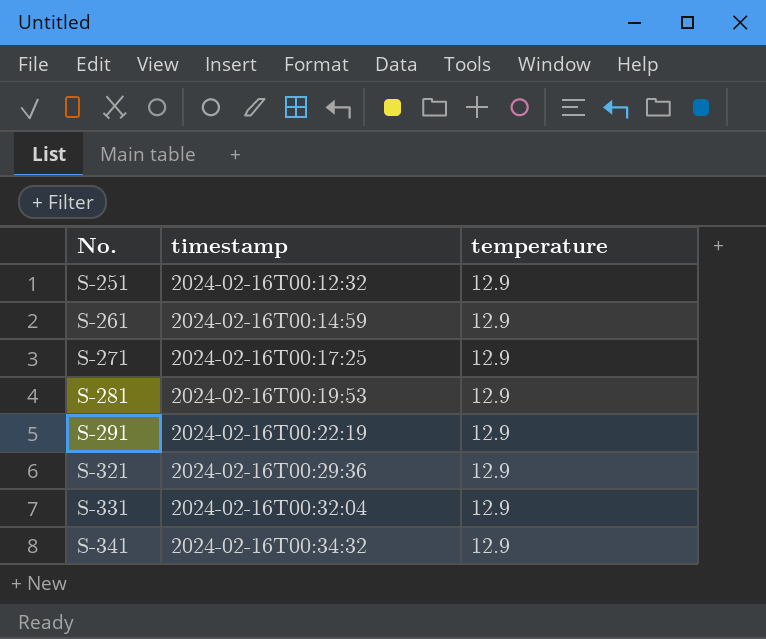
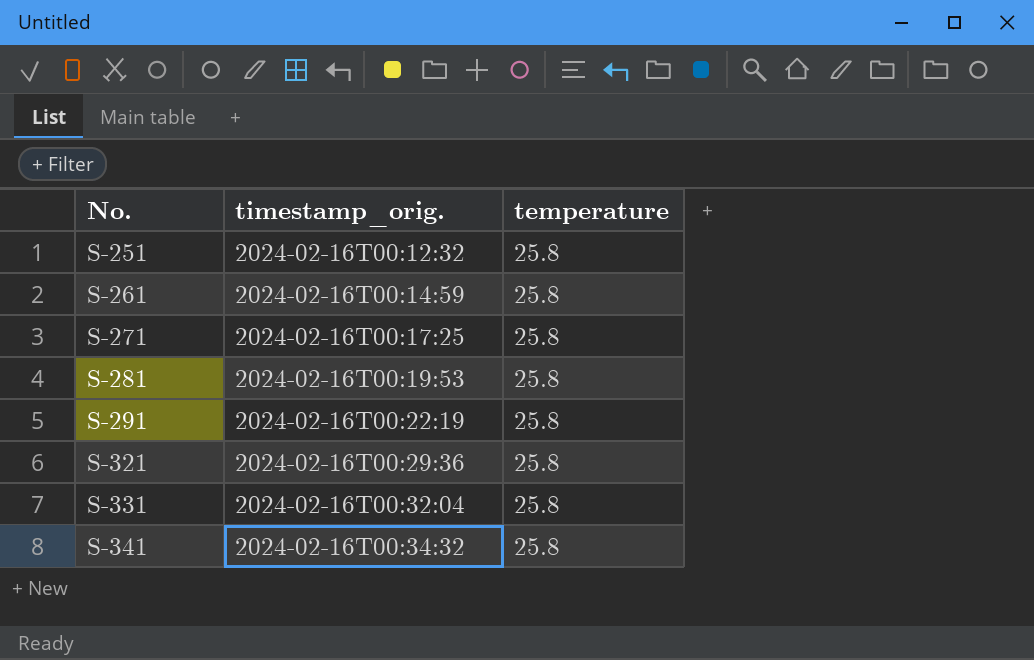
column name: timestamp -> timestamp_orig.
S-251 | temperature: 12.9 -> 25.8
S-261 | temperature: 12.9 -> 25.8
S-271 | temperature: 12.9 -> 25.8
S-281 | temperature: 12.9 -> 25.8
S-291 | temperature: 12.9 -> 25.8
S-321 | temperature: 12.9 -> 25.8
S-331 | temperature: 12.9 -> 25.8
S-341 | temperature: 12.9 -> 25.8

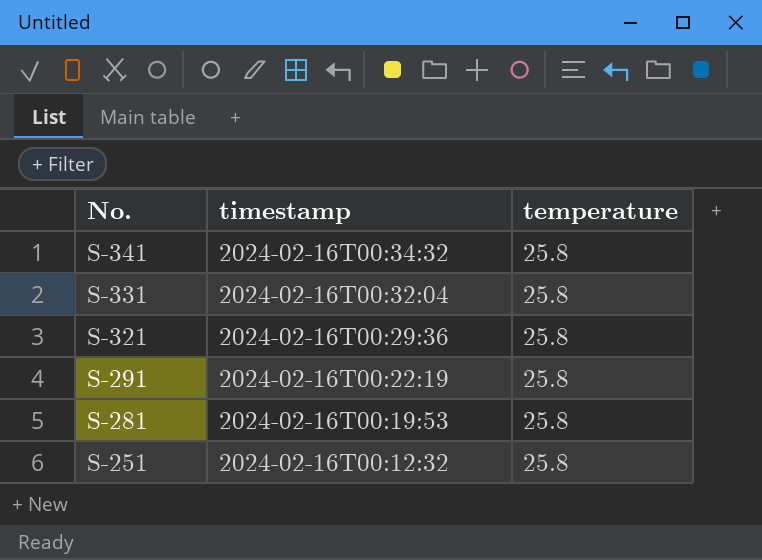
row order: No. ascending -> No. descending
column name: timestamp_orig. -> timestamp
row S-261: 2024-02-16T00:14:59 | 25.8 -> none
row S-271: 2024-02-16T00:17:25 | 25.8 -> none

